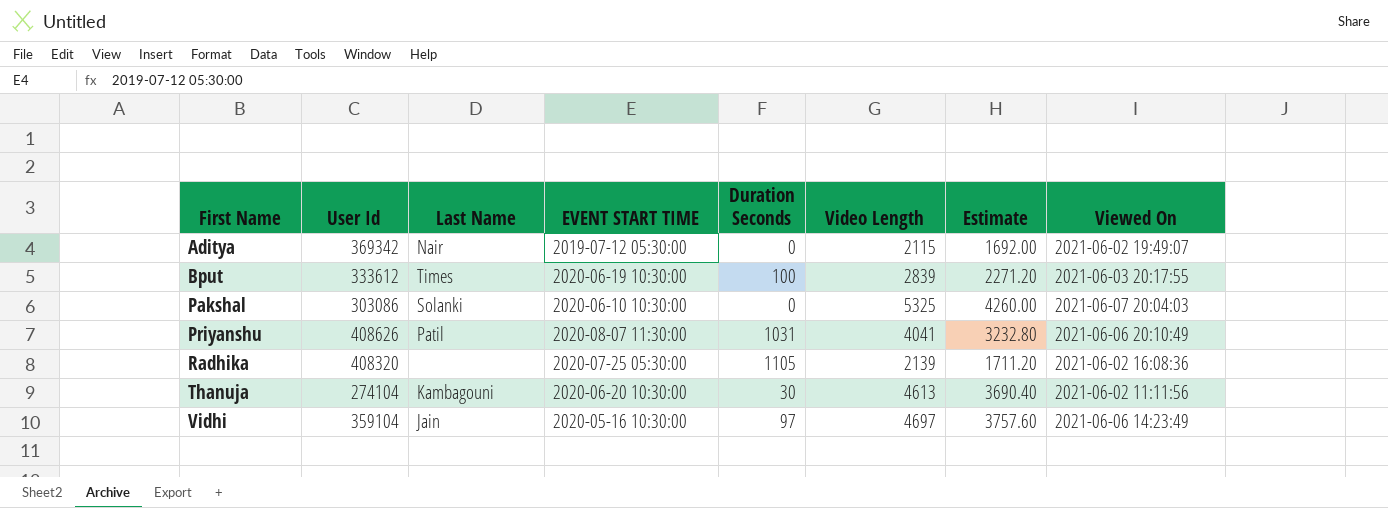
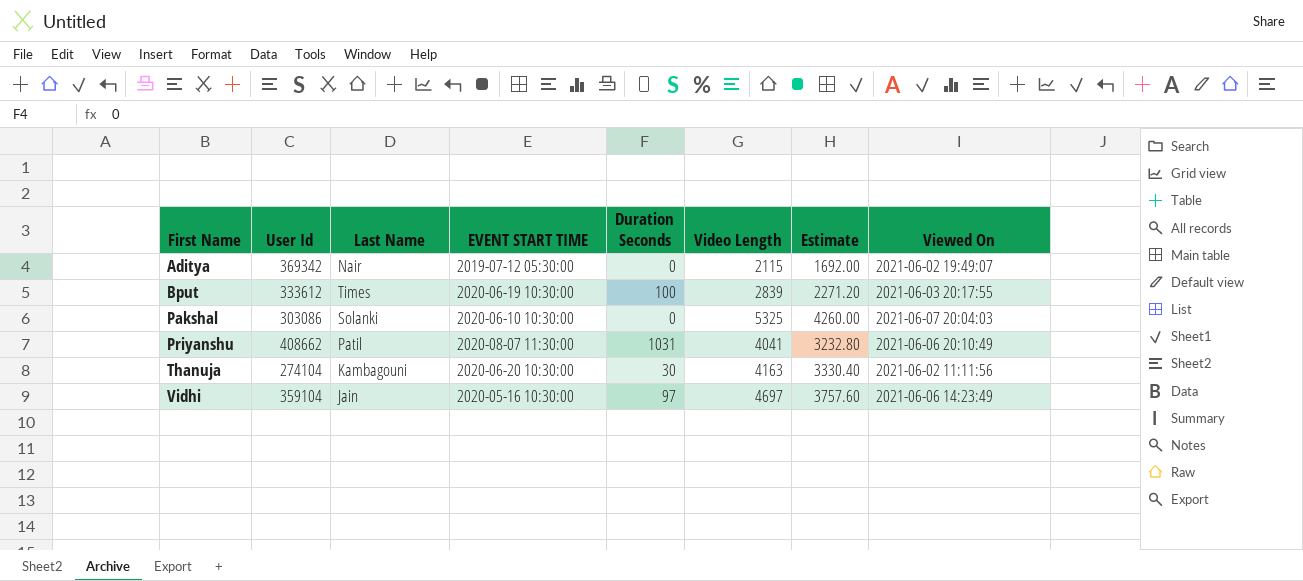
row Radhika: 408320 | none | 2020-07-25 05:30:00 | 1105 | 2139 | 1711.20 | 2021-06-02 16:08:36 -> none
Priyanshu | User Id: 408626 -> 408662
Thanuja | Video Length: 4613 -> 4163
Thanuja | Estimate: 3690.40 -> 3330.40

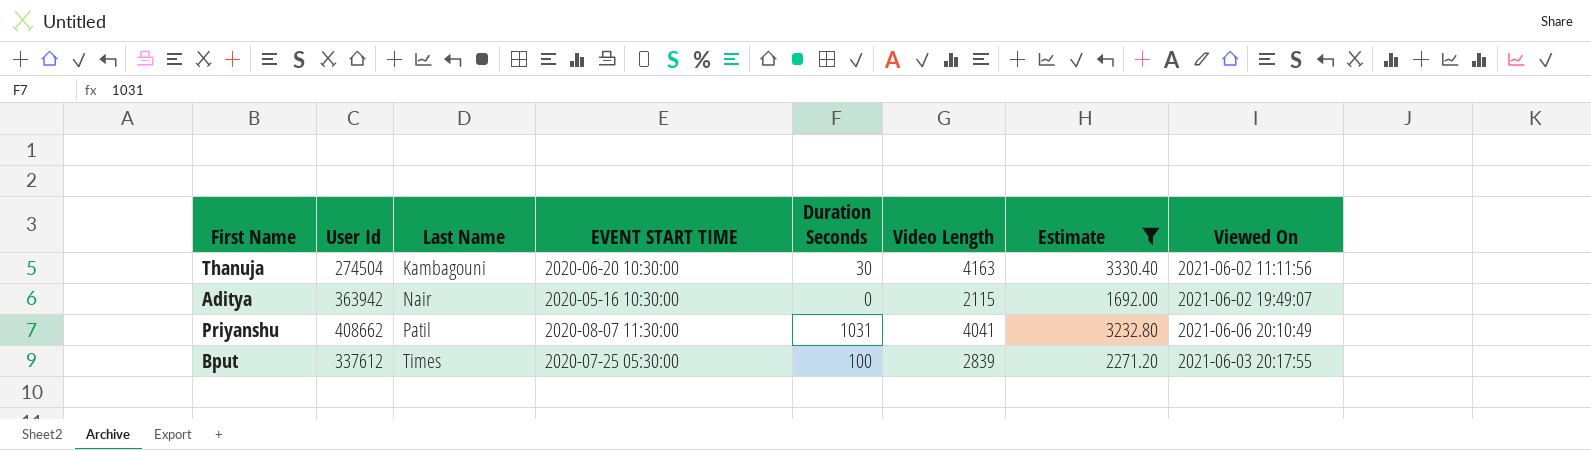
filter: none -> Estimate <= 3330.40
row order: First Name ascending -> Last Name ascending
Thanuja | User Id: 274104 -> 274504
Aditya | User Id: 369342 -> 363942
Aditya | EVENT START TIME: 2019-07-12 05:30:00 -> 2020-05-16 10:30:00
Bput | User Id: 333612 -> 337612
Bput | EVENT START TIME: 2020-06-19 10:30:00 -> 2020-07-25 05:30:00

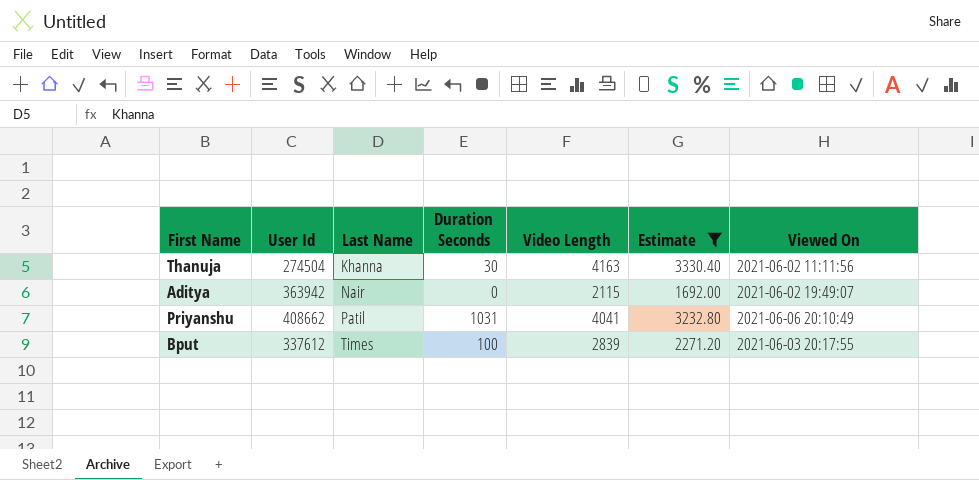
column EVENT START TIME | position: 4 -> none
Thanuja | Last Name: Kambagouni -> Khanna

